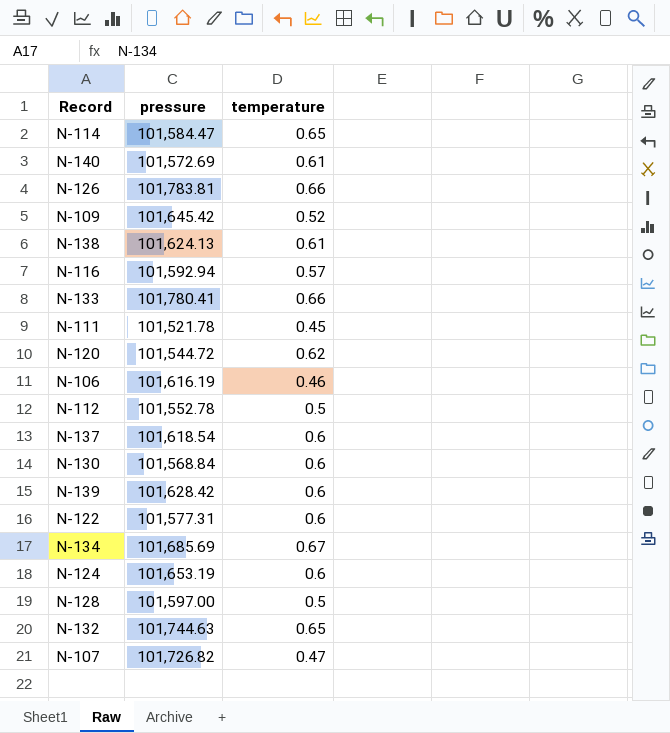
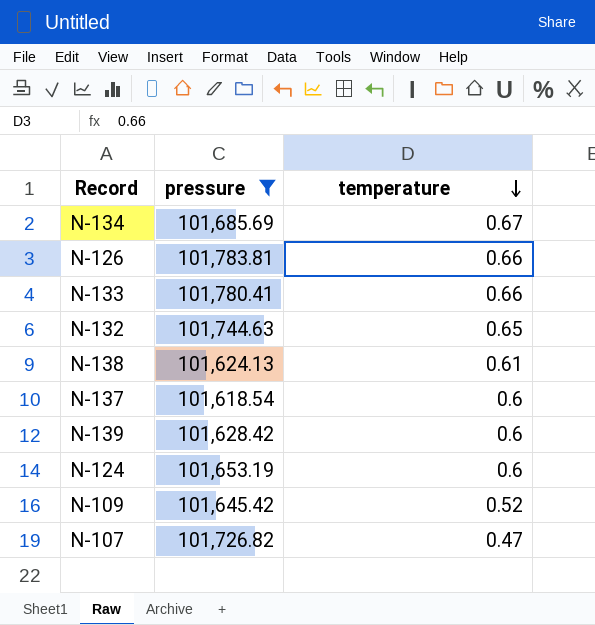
filter: none -> pressure >= 101,618.54
row order: none -> temperature descending

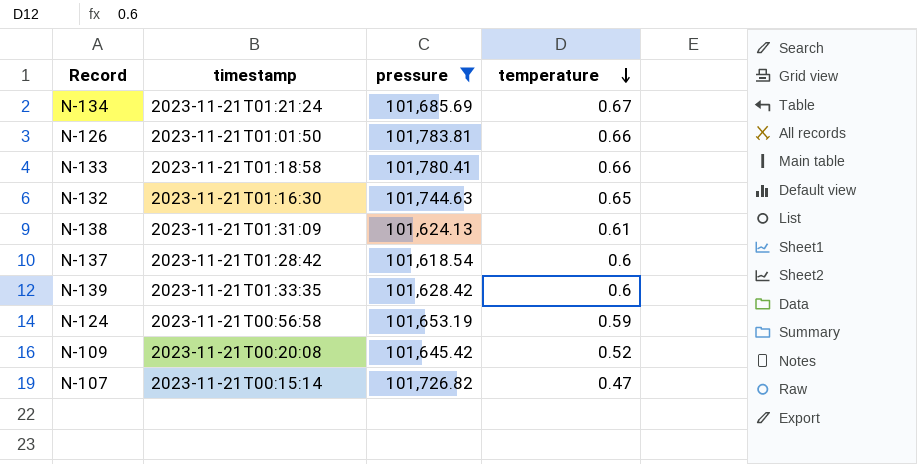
column timestamp | position: none -> 2
N-124 | temperature: 0.6 -> 0.59

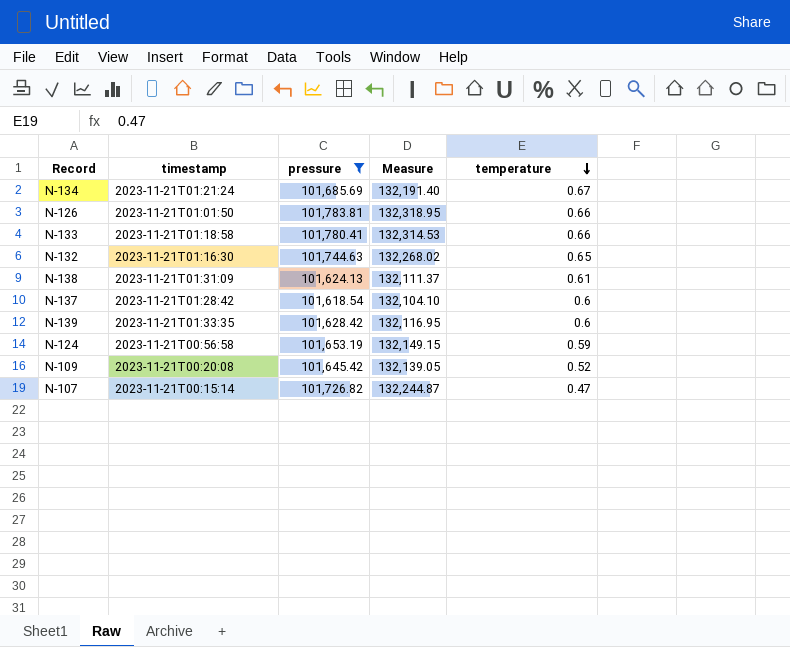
column Measure | formula: none -> [pressure] * 1.3

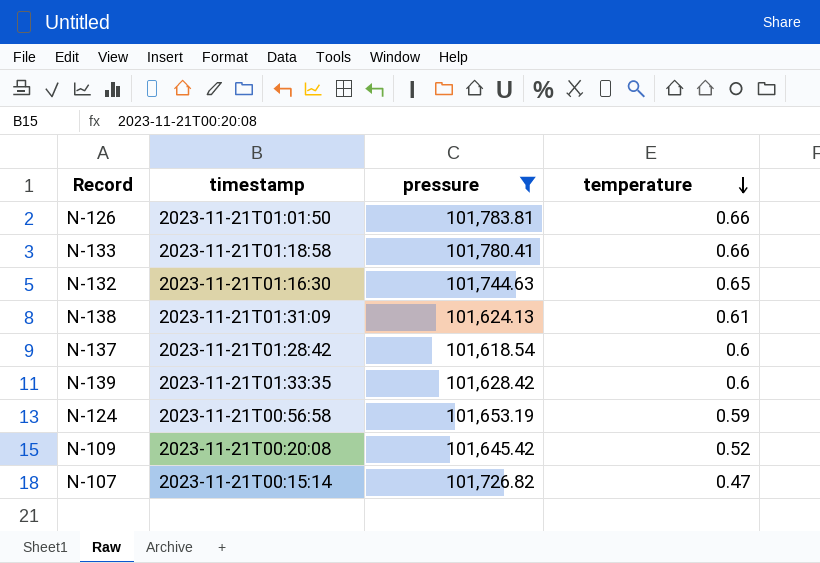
column Measure | formula: [pressure] * 1.3 -> none
row N-134: 2023-11-21T01:21:24 | 101,685.69 | 132,191.40 | 0.67 -> none

